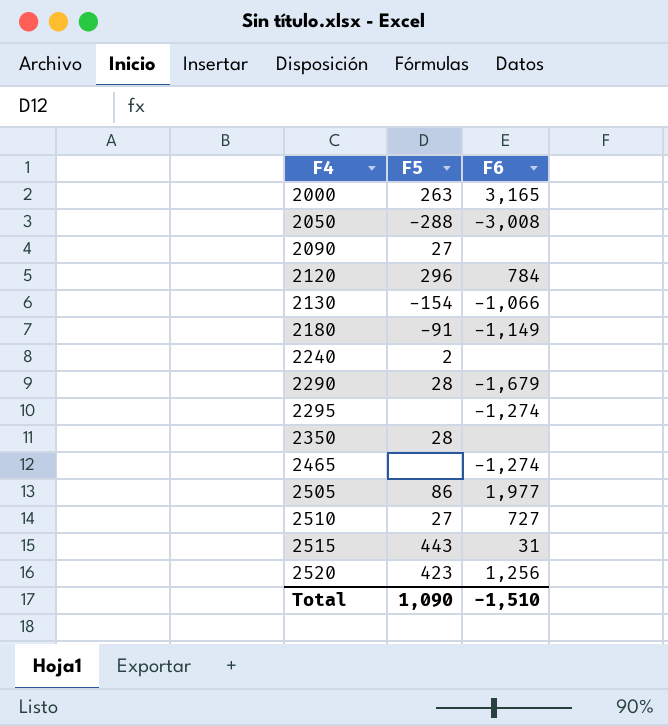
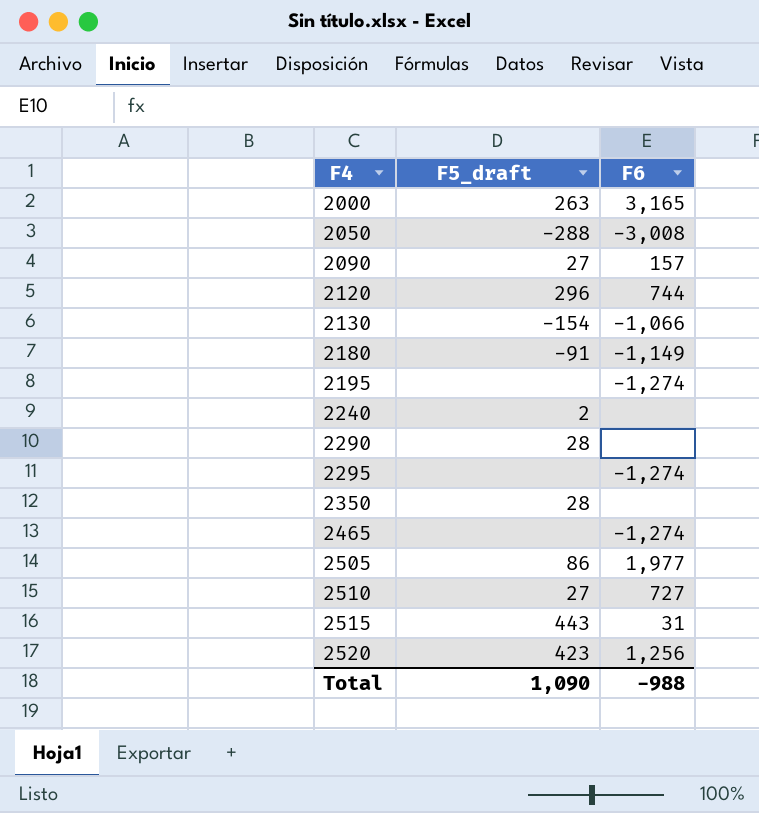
column name: F5 -> F5_draft
2090 | F6: none -> 157
2120 | F6: 784 -> 744
row 2195: none -> none | -1,274
2290 | F6: -1,679 -> none
Total | F6: -1,510 -> -988

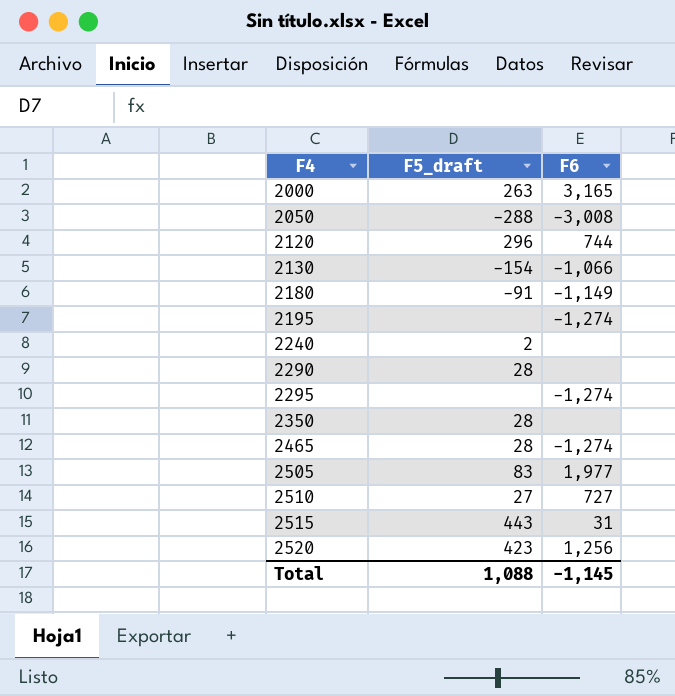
row 2090: 27 | 157 -> none
2465 | F5_draft: none -> 28
2505 | F5_draft: 86 -> 83
Total | F5_draft: 1,090 -> 1,088
Total | F6: -988 -> -1,145

